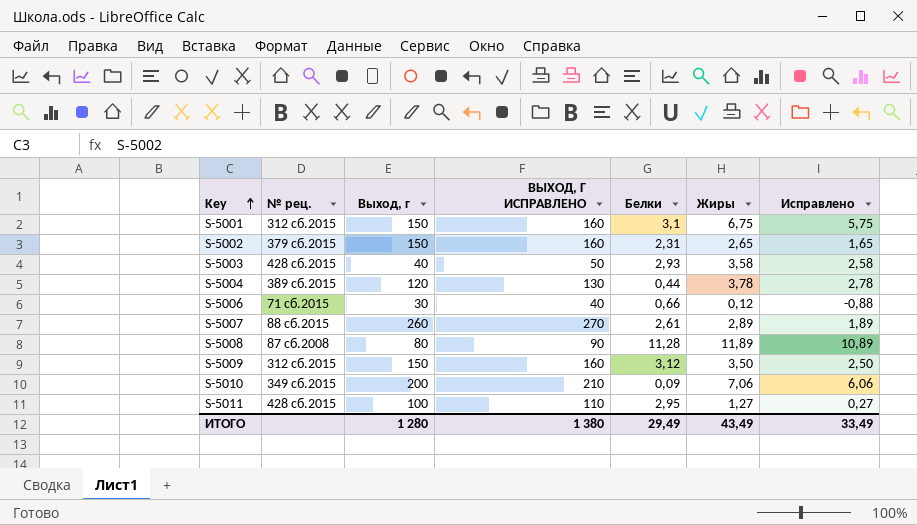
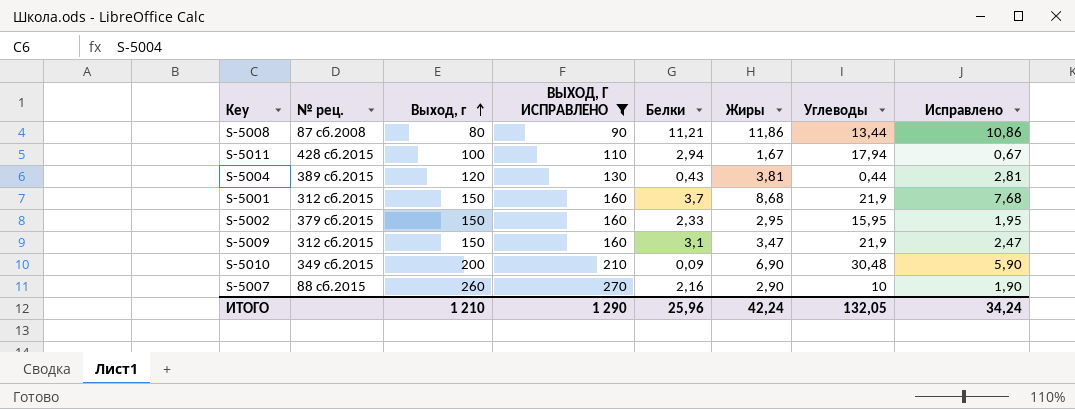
filter: none -> ВЫХОД, Г ИСПРАВЛЕНО >= 90
row order: Key ascending -> Выход, г ascending
column Углеводы | position: none -> 7
S-5008 | Белки: 11,28 -> 11,21
S-5008 | Жиры: 11,89 -> 11,86
S-5008 | Исправлено: 10,89 -> 10,86
S-5011 | Белки: 2,95 -> 2,94
S-5011 | Жиры: 1,27 -> 1,67
S-5011 | Исправлено: 0,27 -> 0,67
S-5004 | Белки: 0,44 -> 0,43
S-5004 | Жиры: 3,78 -> 3,81
S-5004 | Исправлено: 2,78 -> 2,81
S-5001 | Белки: 3,1 -> 3,7
S-5001 | Жиры: 6,75 -> 8,68
S-5001 | Исправлено: 5,75 -> 7,68
S-5002 | Белки: 2,31 -> 2,33
S-5002 | Жиры: 2,65 -> 2,95
S-5002 | Исправлено: 1,65 -> 1,95
S-5009 | Белки: 3,12 -> 3,1
S-5009 | Жиры: 3,50 -> 3,47
S-5009 | Исправлено: 2,50 -> 2,47
S-5010 | Жиры: 7,06 -> 6,90
S-5010 | Исправлено: 6,06 -> 5,90
S-5007 | Белки: 2,61 -> 2,16
S-5007 | Жиры: 2,89 -> 2,90
S-5007 | Исправлено: 1,89 -> 1,90
ИТОГО | Выход, г: 1 280 -> 1 210
ИТОГО | ВЫХОД, Г ИСПРАВЛЕНО: 1 380 -> 1 290
ИТОГО | Белки: 29,49 -> 25,96
ИТОГО | Жиры: 43,49 -> 42,24
ИТОГО | Исправлено: 33,49 -> 34,24

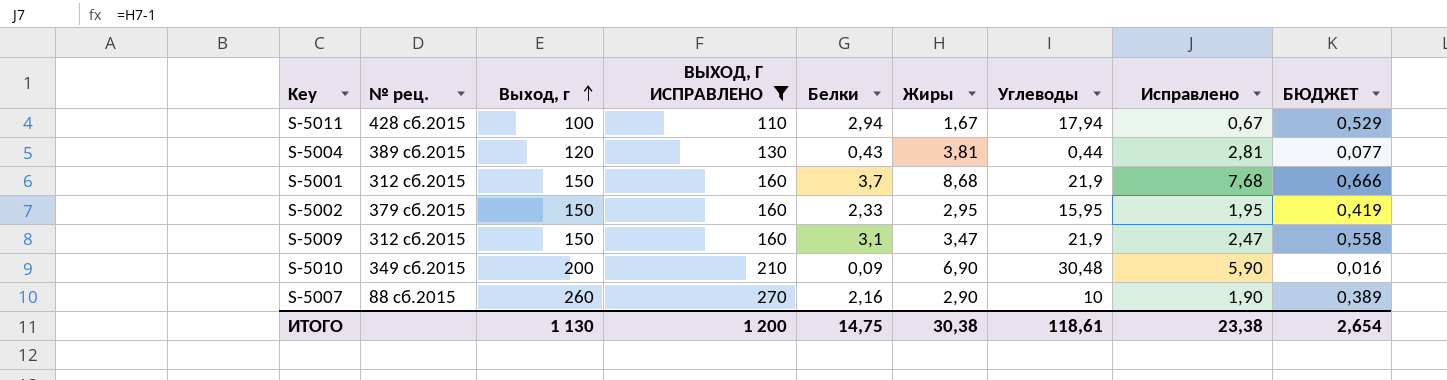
column БЮДЖЕТ | formula: none -> [Белки] * 0,18
row S-5008: 87 сб.2008 | 80 | 90 | 11,21 | 11,86 | 13,44 | 10,86 -> none
ИТОГО | Выход, г: 1 210 -> 1 130
ИТОГО | ВЫХОД, Г ИСПРАВЛЕНО: 1 290 -> 1 200
ИТОГО | Белки: 25,96 -> 14,75
ИТОГО | Жиры: 42,24 -> 30,38
ИТОГО | Углеводы: 132,05 -> 118,61
ИТОГО | Исправлено: 34,24 -> 23,38

